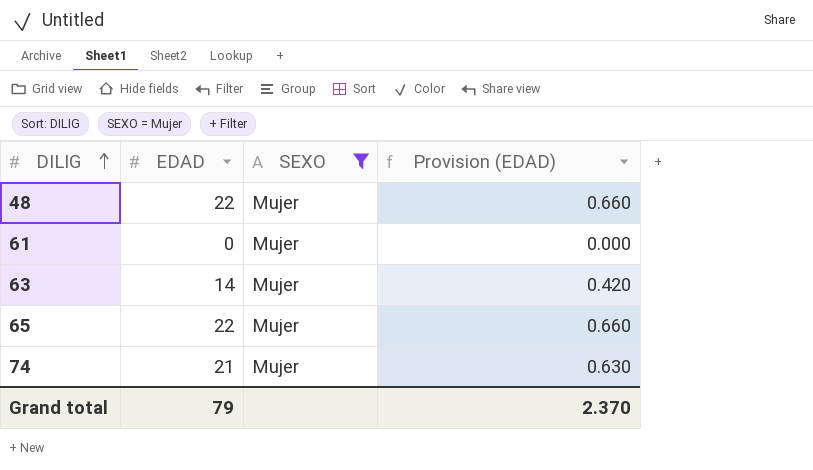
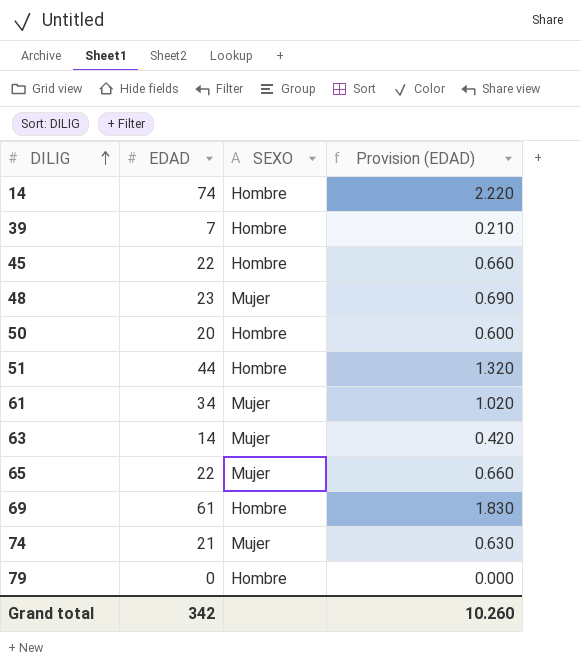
filter: SEXO = Mujer -> none
48 | EDAD: 22 -> 23
48 | Provision (EDAD): 0.660 -> 0.690
61 | EDAD: 0 -> 34
61 | Provision (EDAD): 0.000 -> 1.020
Grand total | EDAD: 79 -> 342
Grand total | Provision (EDAD): 2.370 -> 10.260

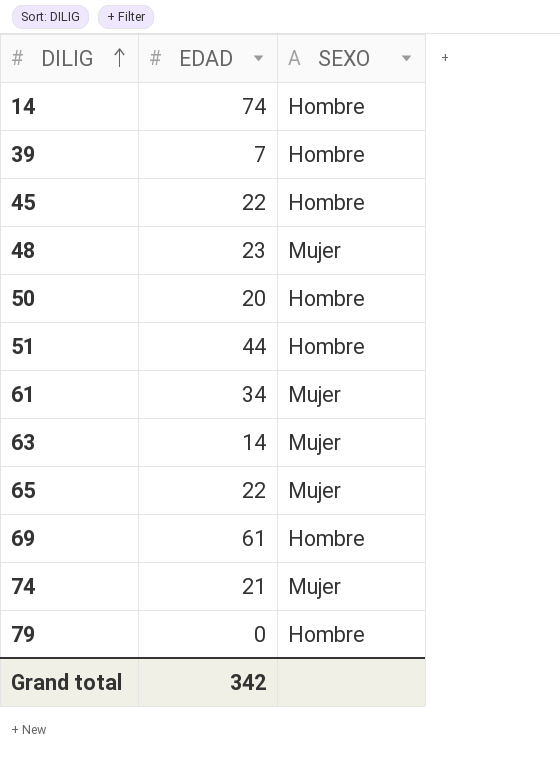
column Provision (EDAD) | formula: [EDAD] * 0.03 -> none

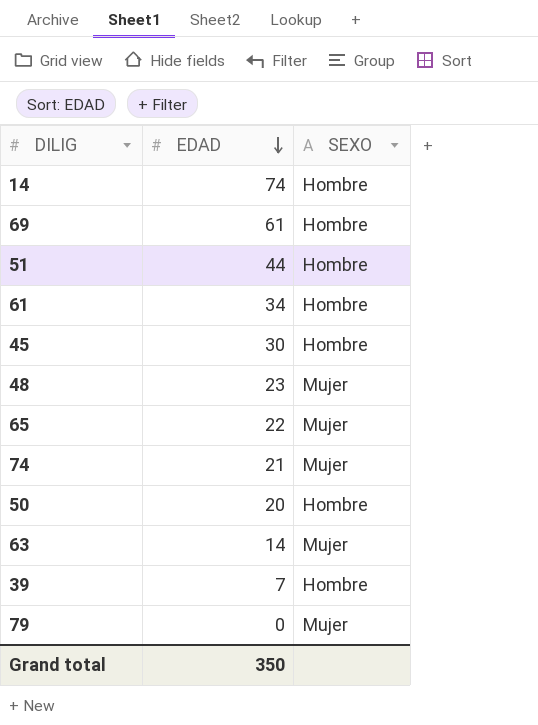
row order: DILIG ascending -> EDAD descending
61 | SEXO: Mujer -> Hombre
45 | EDAD: 22 -> 30
79 | SEXO: Hombre -> Mujer
Grand total | EDAD: 342 -> 350

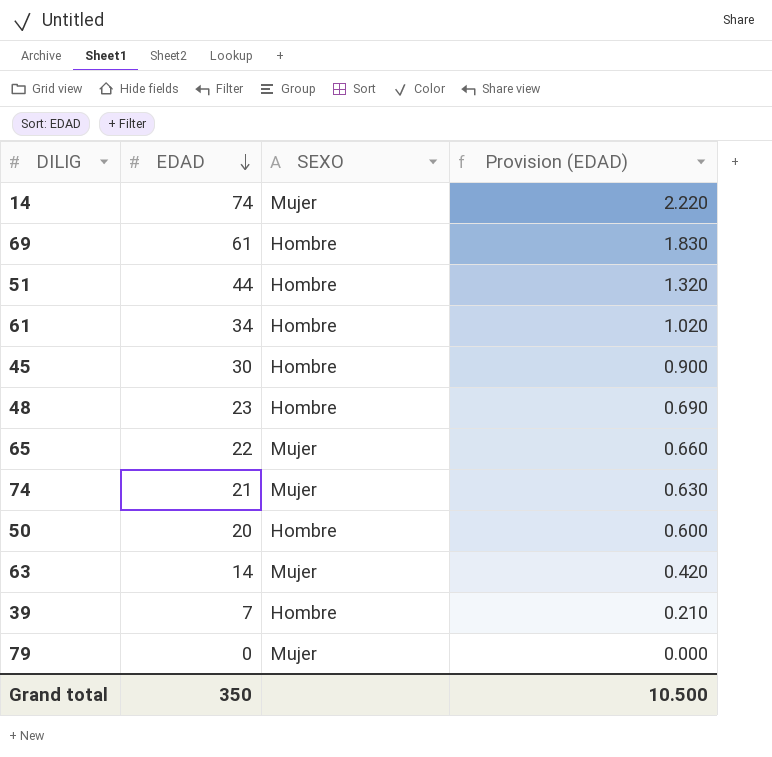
column Provision (EDAD) | formula: none -> [EDAD] * 0.03
14 | SEXO: Hombre -> Mujer
48 | SEXO: Mujer -> Hombre

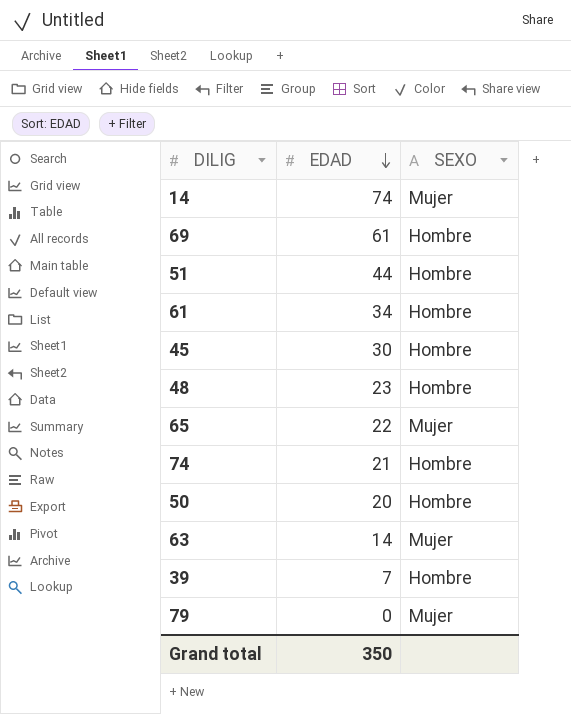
column Provision (EDAD) | formula: [EDAD] * 0.03 -> none
74 | SEXO: Mujer -> Hombre

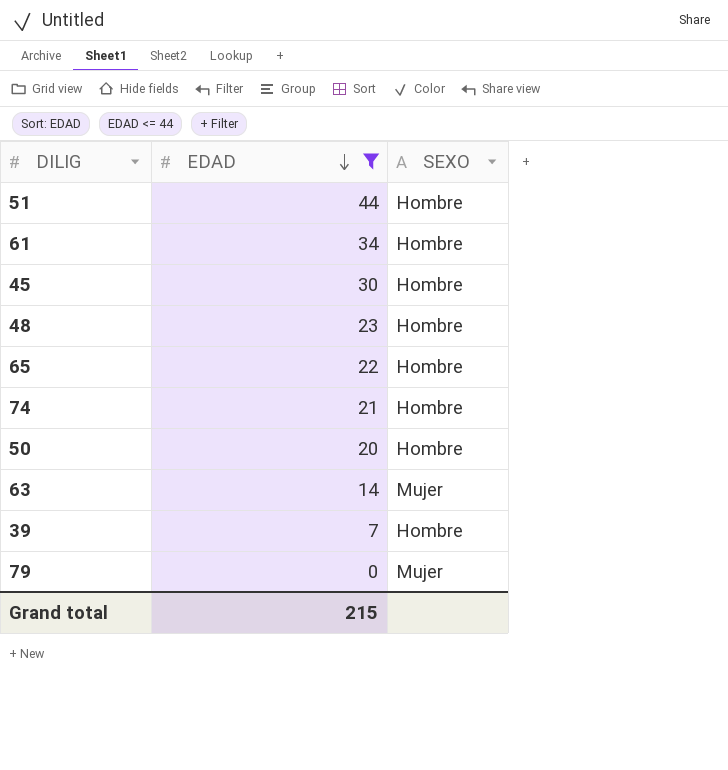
filter: none -> EDAD <= 44
65 | SEXO: Mujer -> Hombre
Grand total | EDAD: 350 -> 215

